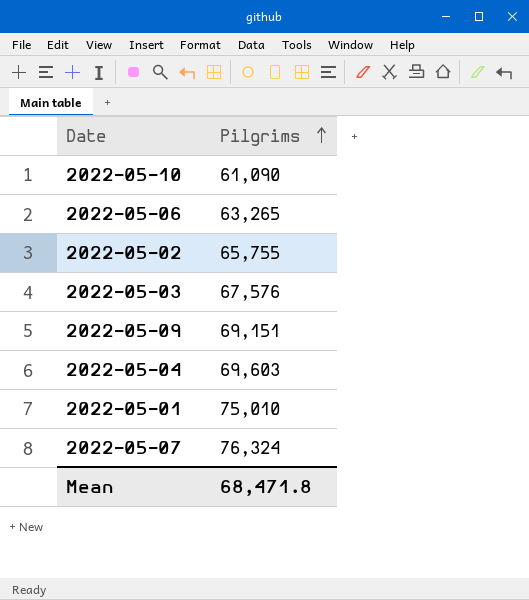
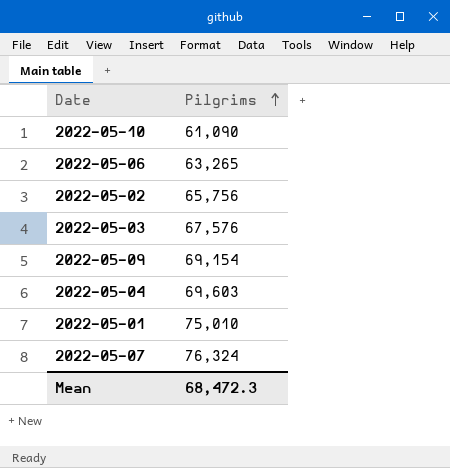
2022-05-02 | Pilgrims: 65,755 -> 65,756
2022-05-09 | Pilgrims: 69,151 -> 69,154
Mean | Pilgrims: 68,471.8 -> 68,472.3

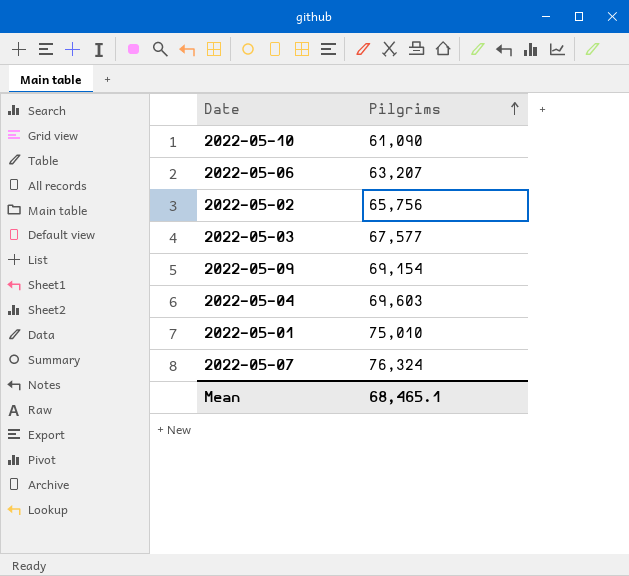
2022-05-06 | Pilgrims: 63,265 -> 63,207
2022-05-03 | Pilgrims: 67,576 -> 67,577
Mean | Pilgrims: 68,472.3 -> 68,465.1

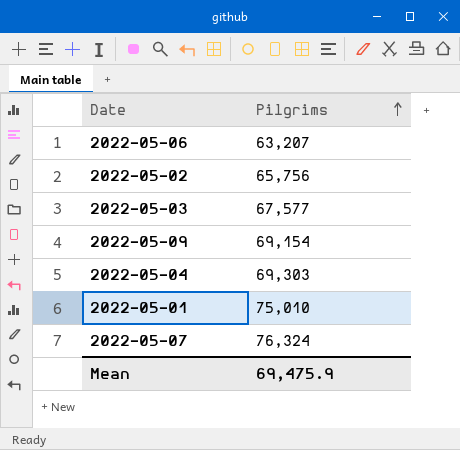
row 2022-05-10: 61,090 -> none
2022-05-04 | Pilgrims: 69,603 -> 69,303
Mean | Pilgrims: 68,465.1 -> 69,475.9

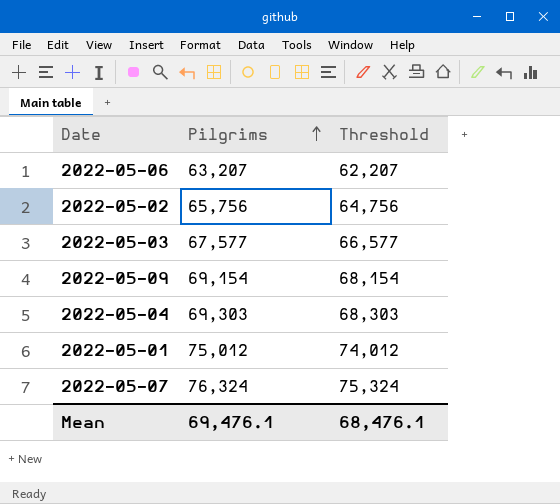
column Threshold | formula: none -> [Pilgrims] - 1000
2022-05-01 | Pilgrims: 75,010 -> 75,012
Mean | Pilgrims: 69,475.9 -> 69,476.1

